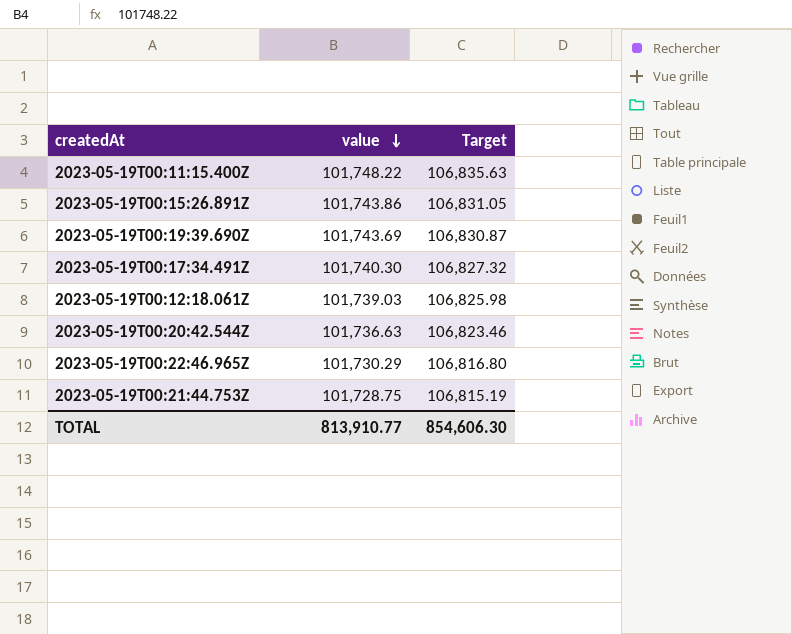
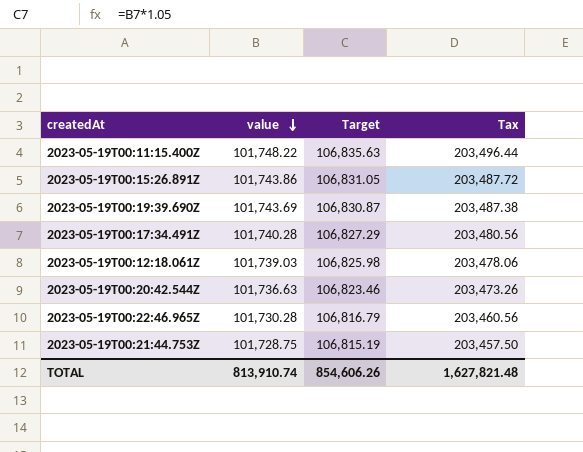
column Tax | formula: none -> [value] * 2
2023-05-19T00:17:34.491Z | value: 101,740.30 -> 101,740.28
2023-05-19T00:17:34.491Z | Target: 106,827.32 -> 106,827.29
2023-05-19T00:22:46.965Z | value: 101,730.29 -> 101,730.28
2023-05-19T00:22:46.965Z | Target: 106,816.80 -> 106,816.79
TOTAL | value: 813,910.77 -> 813,910.74
TOTAL | Target: 854,606.30 -> 854,606.26

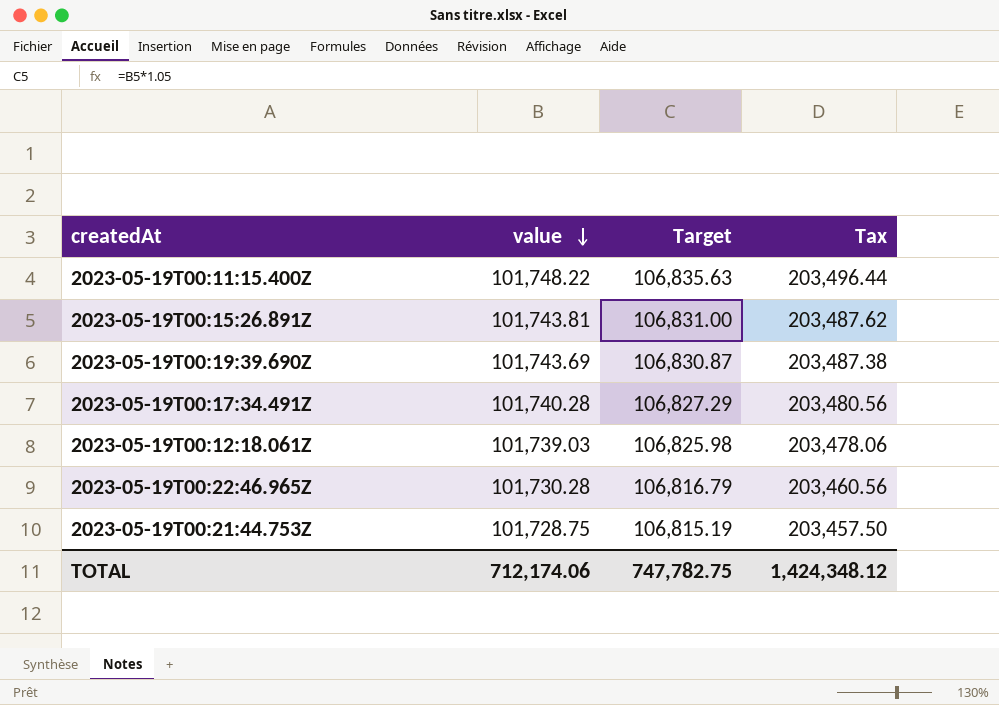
row 2023-05-19T00:20:42.544Z: 101,736.63 | 106,823.46 | 203,473.26 -> none
2023-05-19T00:15:26.891Z | value: 101,743.86 -> 101,743.81
2023-05-19T00:15:26.891Z | Target: 106,831.05 -> 106,831.00
2023-05-19T00:15:26.891Z | Tax: 203,487.72 -> 203,487.62
TOTAL | value: 813,910.74 -> 712,174.06
TOTAL | Target: 854,606.26 -> 747,782.75
TOTAL | Tax: 1,627,821.48 -> 1,424,348.12

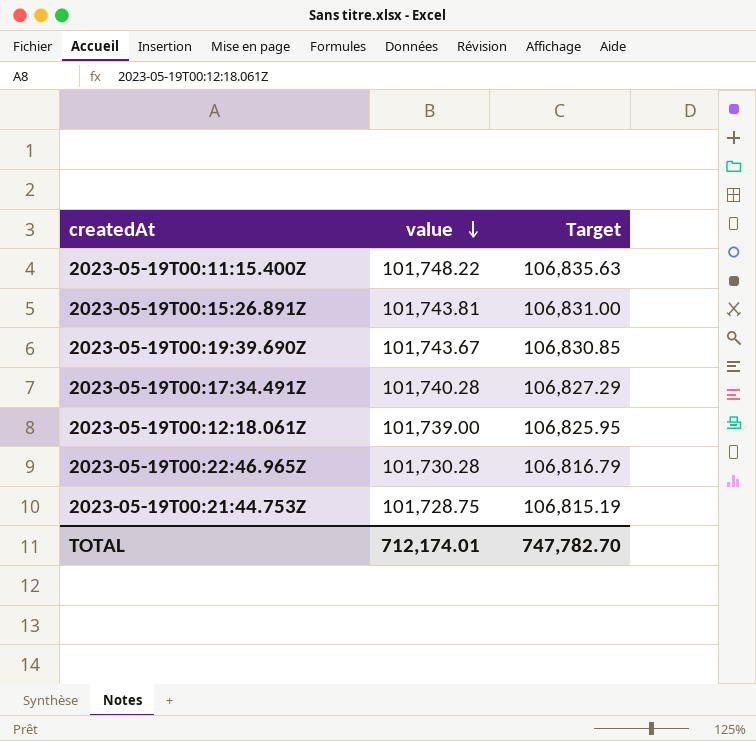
column Tax | formula: [value] * 2 -> none
2023-05-19T00:19:39.690Z | value: 101,743.69 -> 101,743.67
2023-05-19T00:19:39.690Z | Target: 106,830.87 -> 106,830.85
2023-05-19T00:12:18.061Z | value: 101,739.03 -> 101,739.00
2023-05-19T00:12:18.061Z | Target: 106,825.98 -> 106,825.95
TOTAL | value: 712,174.06 -> 712,174.01
TOTAL | Target: 747,782.75 -> 747,782.70

